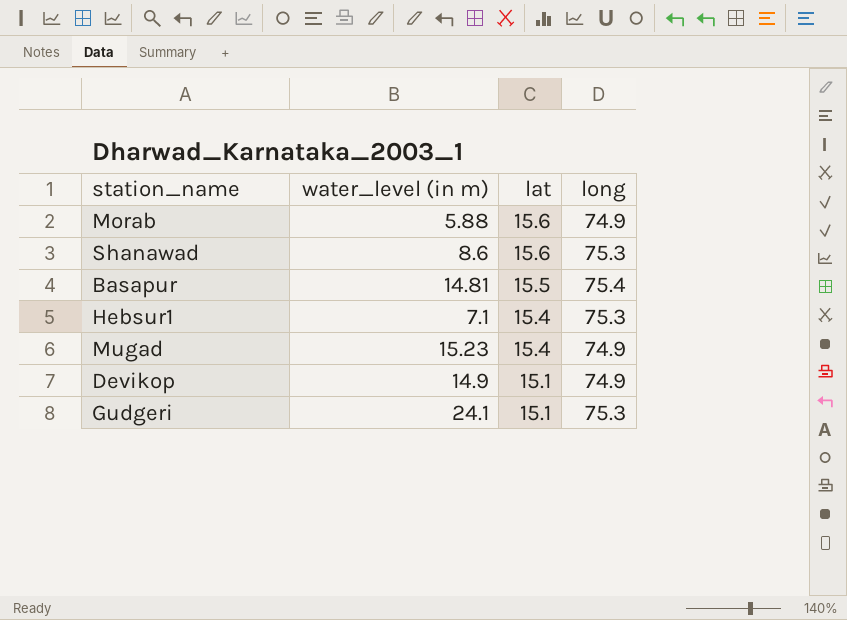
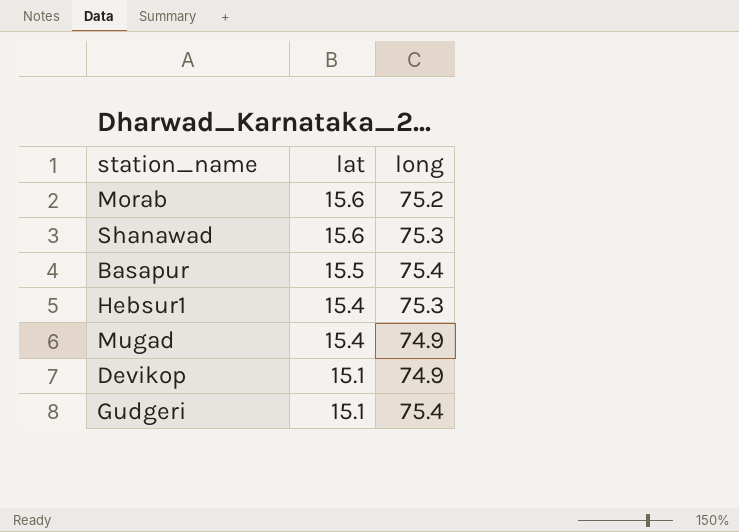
column water_level (in m) | position: 2 -> none
Morab | long: 74.9 -> 75.2
Gudgeri | long: 75.3 -> 75.4

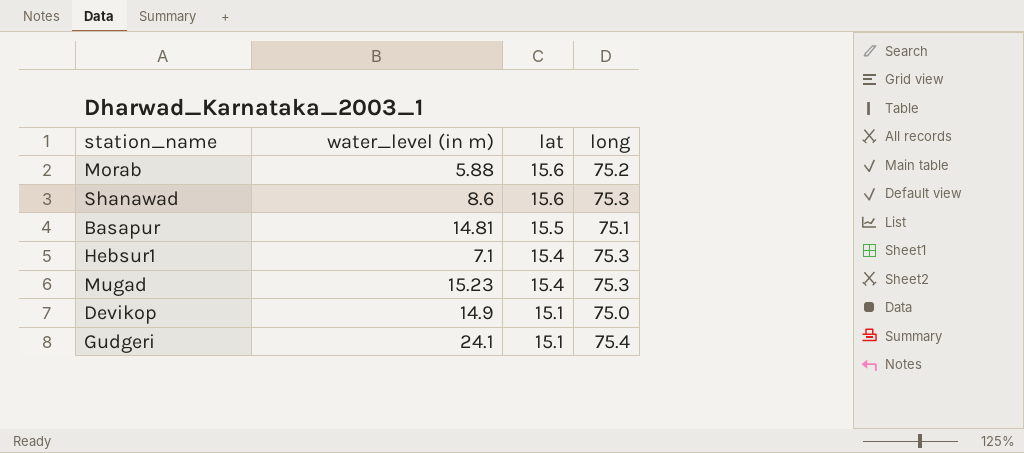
column water_level (in m) | position: none -> 2
Basapur | long: 75.4 -> 75.1
Mugad | long: 74.9 -> 75.3
Devikop | long: 74.9 -> 75.0

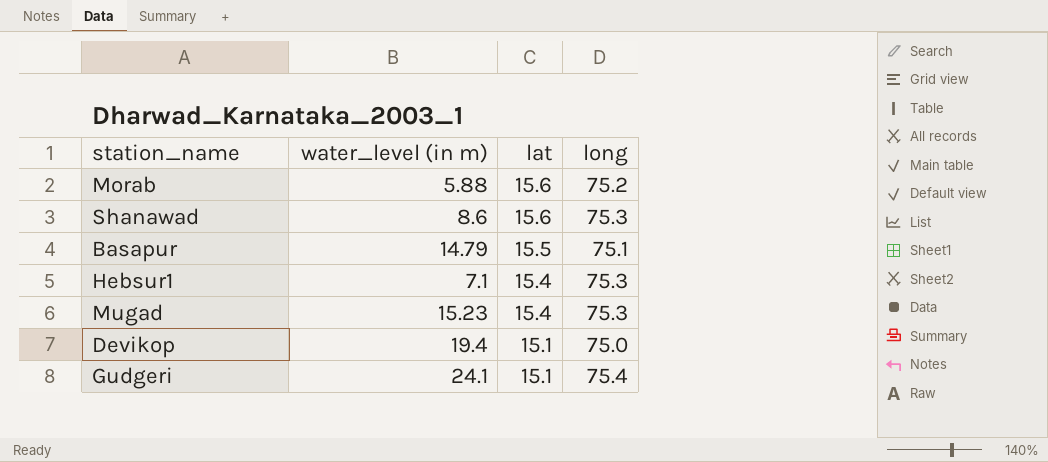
Basapur | water_level (in m): 14.81 -> 14.79
Devikop | water_level (in m): 14.9 -> 19.4

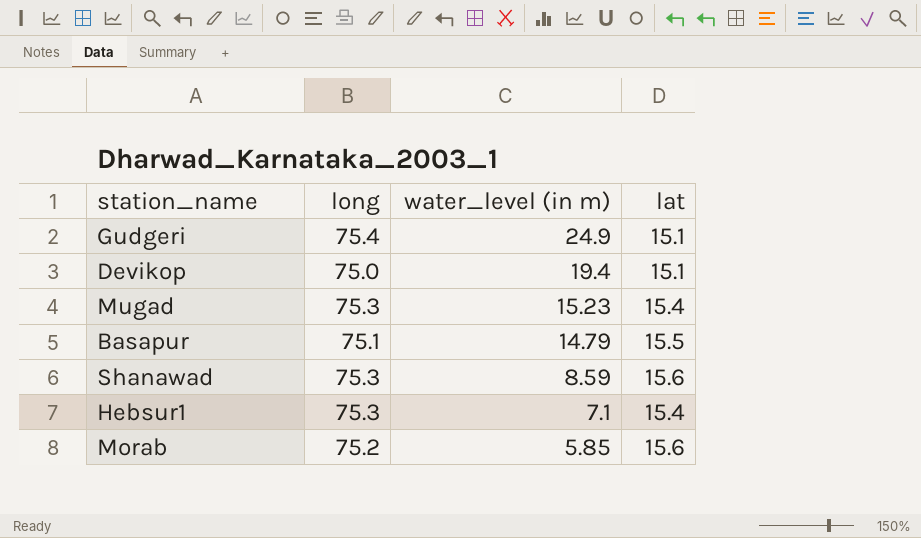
row order: lat descending -> water_level (in m) descending
column long | position: 4 -> 2
Gudgeri | water_level (in m): 24.1 -> 24.9
Shanawad | water_level (in m): 8.6 -> 8.59
Morab | water_level (in m): 5.88 -> 5.85

